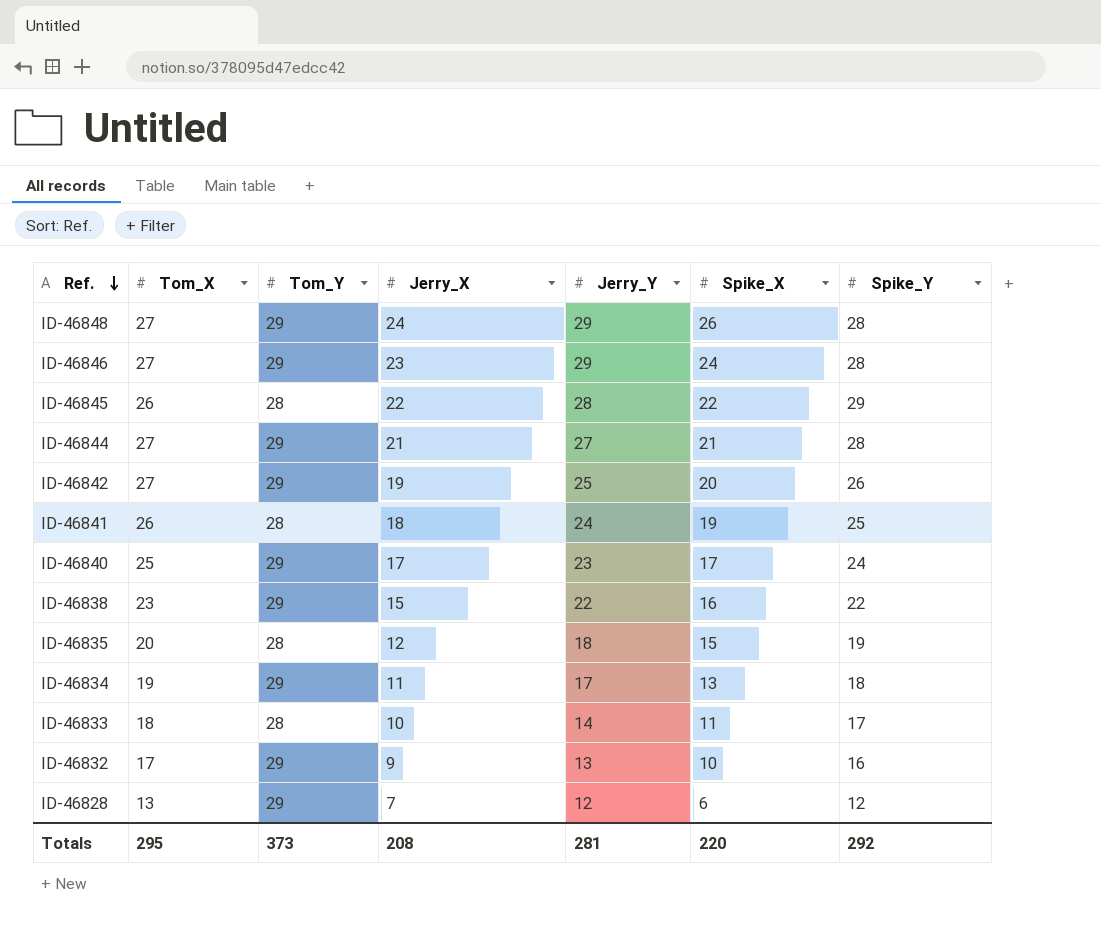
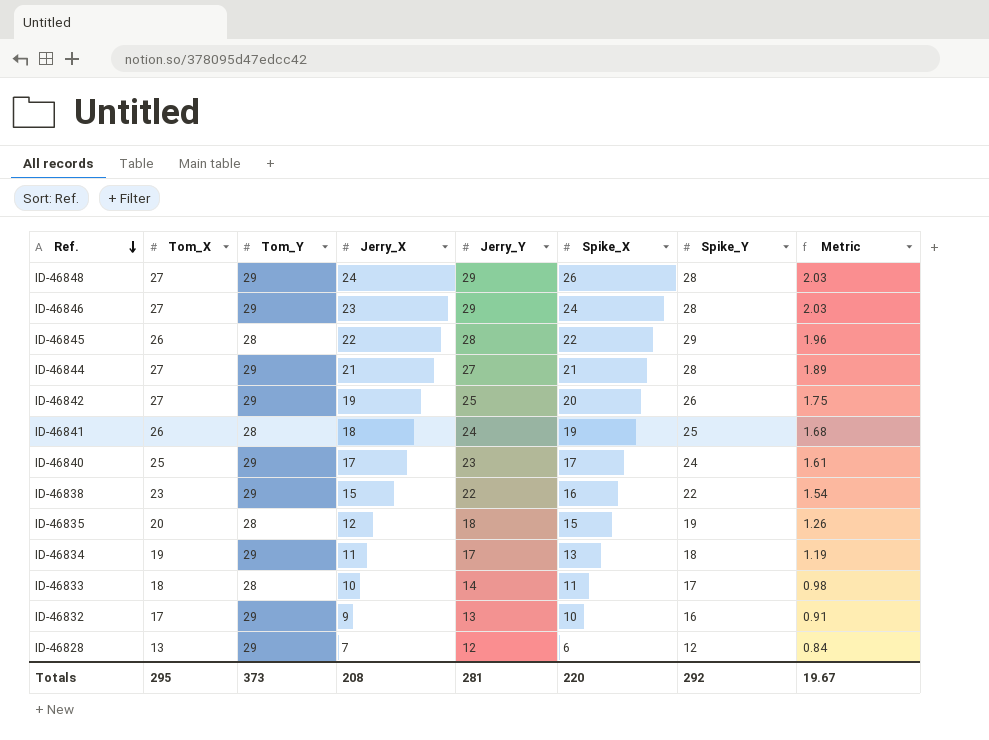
column Metric | formula: none -> [Jerry_Y] * 0.07

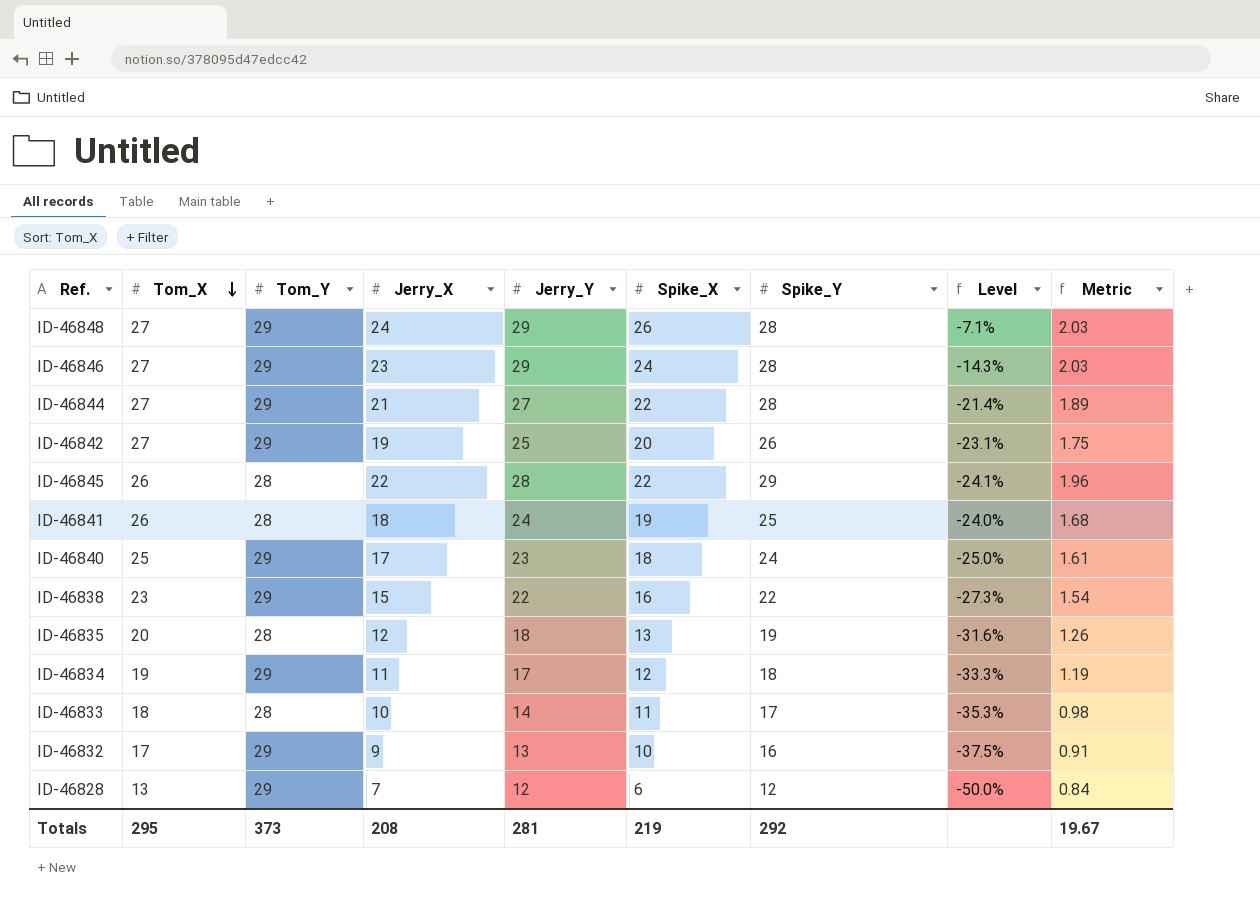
row order: Ref. descending -> Tom_X descending
column Level | formula: none -> ([Spike_X] - [Spike_Y]) / [Spike_Y]
ID-46844 | Spike_X: 21 -> 22
ID-46840 | Spike_X: 17 -> 18
ID-46835 | Spike_X: 15 -> 13
ID-46834 | Spike_X: 13 -> 12
Totals | Spike_X: 220 -> 219

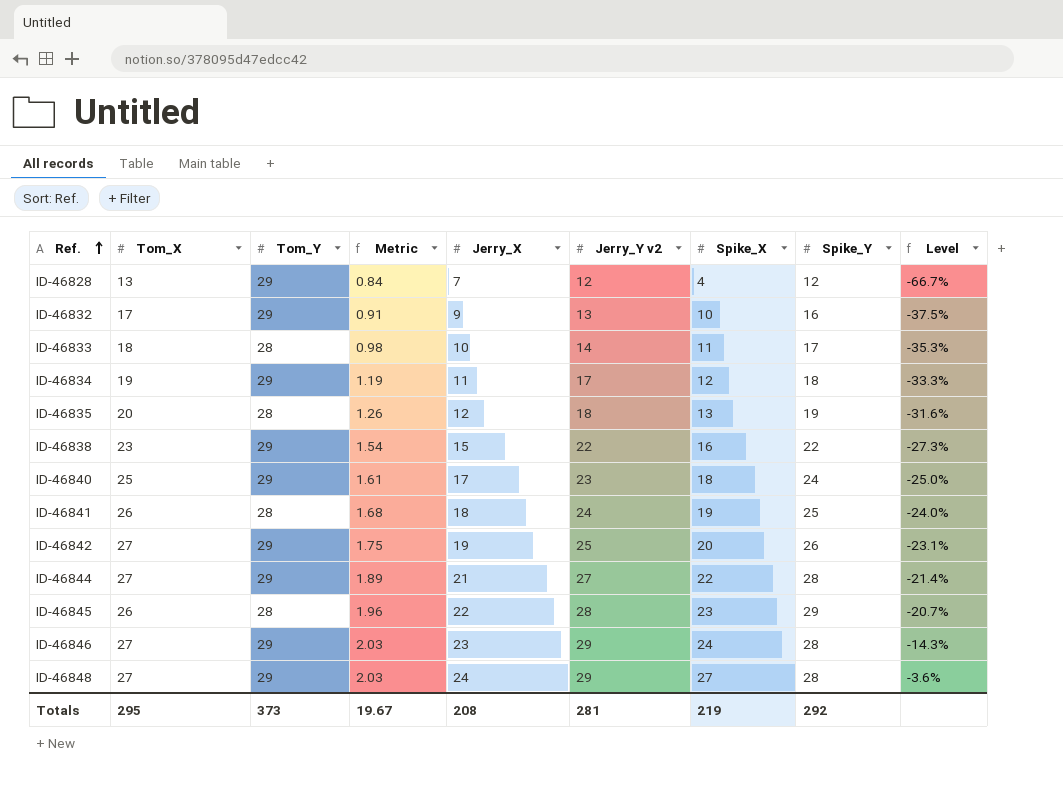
row order: Tom_X descending -> Ref. ascending
column Metric | position: 9 -> 4
column name: Jerry_Y -> Jerry_Y v2
ID-46828 | Spike_X: 6 -> 4
ID-46828 | Level: -50.0% -> -66.7%
ID-46845 | Spike_X: 22 -> 23
ID-46845 | Level: -24.1% -> -20.7%
ID-46848 | Spike_X: 26 -> 27
ID-46848 | Level: -7.1% -> -3.6%

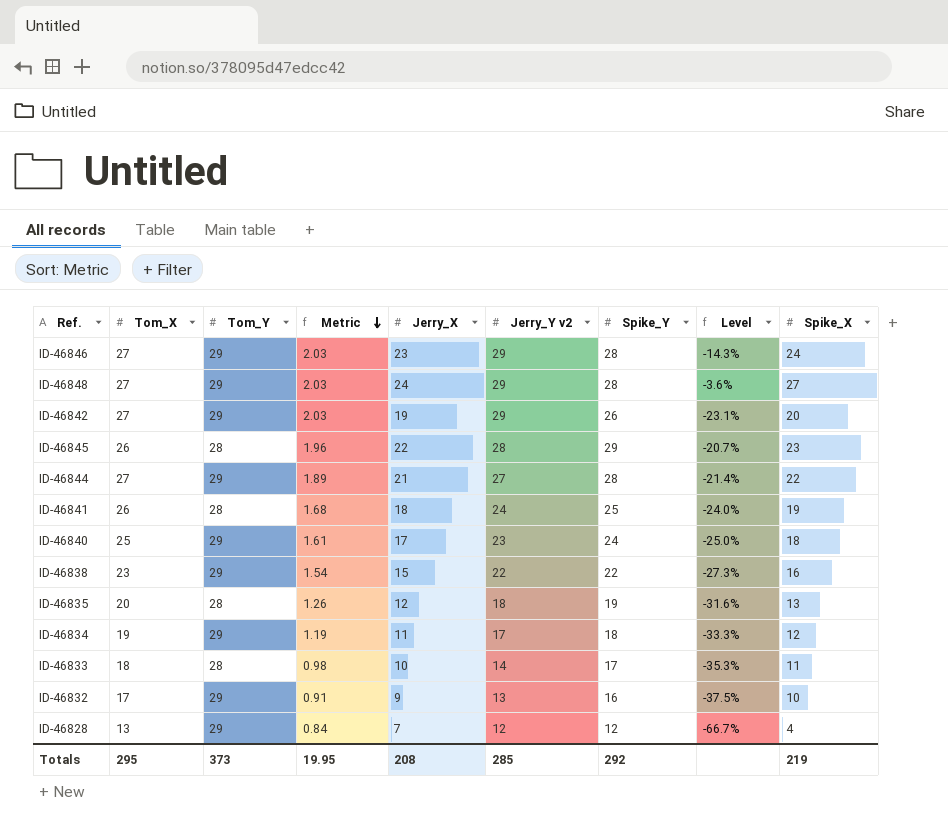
row order: Ref. ascending -> Metric descending
column Spike_X | position: 7 -> 9
ID-46842 | Metric: 1.75 -> 2.03
ID-46842 | Jerry_Y v2: 25 -> 29
Totals | Metric: 19.67 -> 19.95
Totals | Jerry_Y v2: 281 -> 285

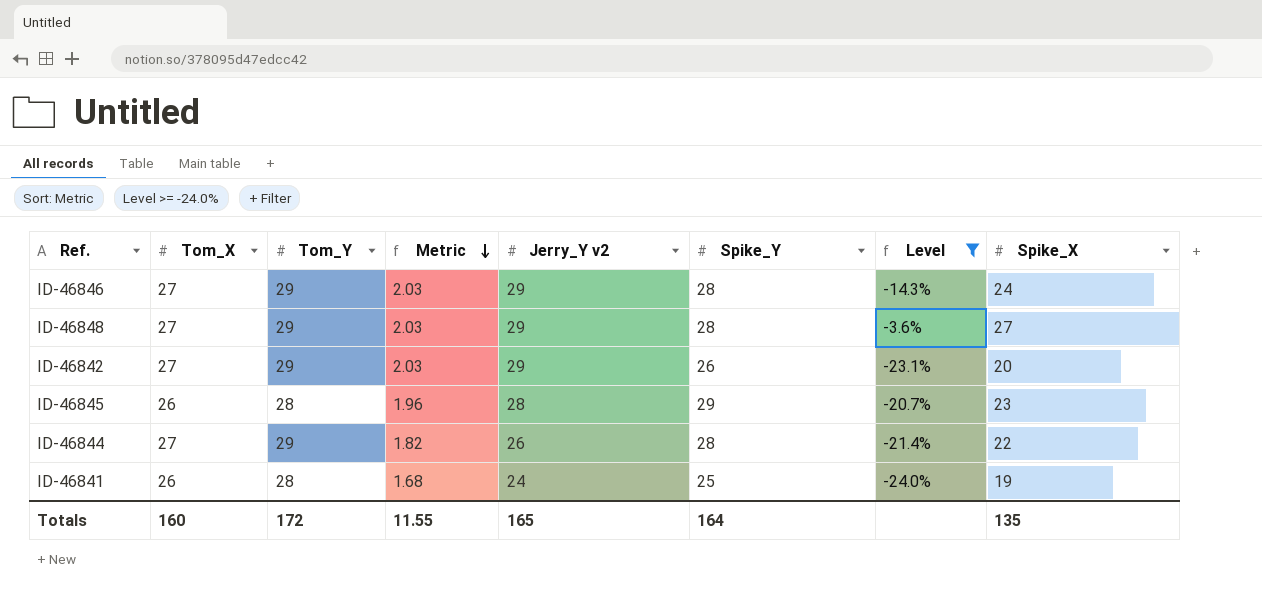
filter: none -> Level >= -24.0%
column Jerry_X | position: 5 -> none
ID-46844 | Metric: 1.89 -> 1.82
ID-46844 | Jerry_Y v2: 27 -> 26
Totals | Tom_X: 295 -> 160
Totals | Tom_Y: 373 -> 172
Totals | Metric: 19.95 -> 11.55
Totals | Jerry_Y v2: 285 -> 165
Totals | Spike_Y: 292 -> 164
Totals | Spike_X: 219 -> 135

